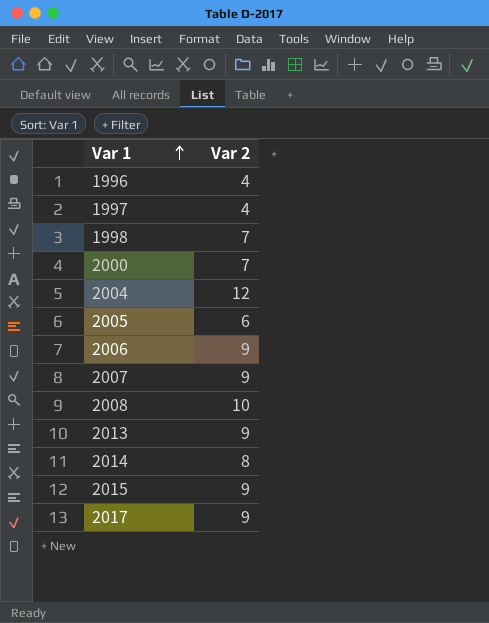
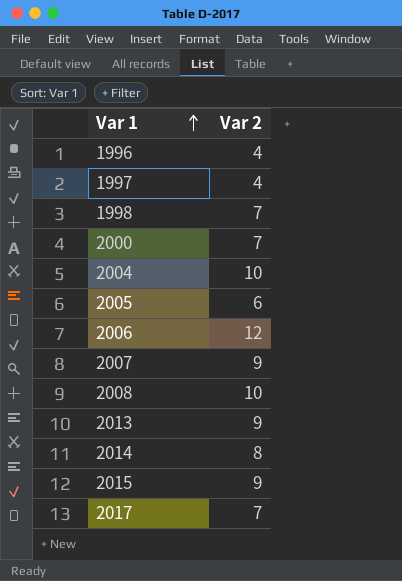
2004 | Var 2: 12 -> 10
2006 | Var 2: 9 -> 12
2017 | Var 2: 9 -> 7

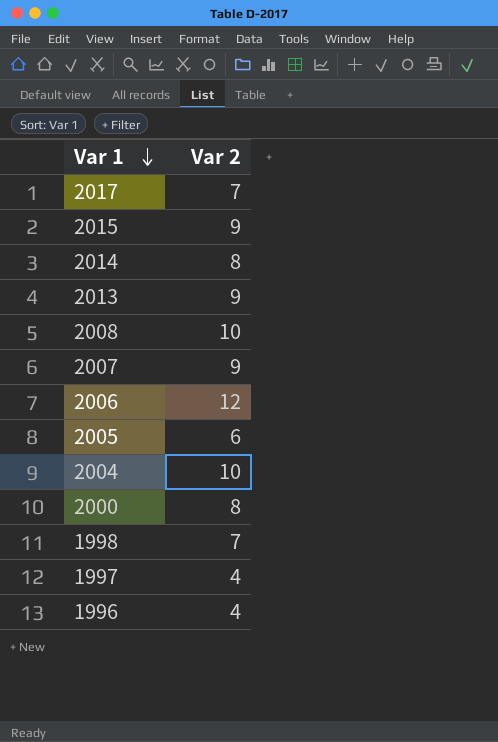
row order: Var 1 ascending -> Var 1 descending
2000 | Var 2: 7 -> 8

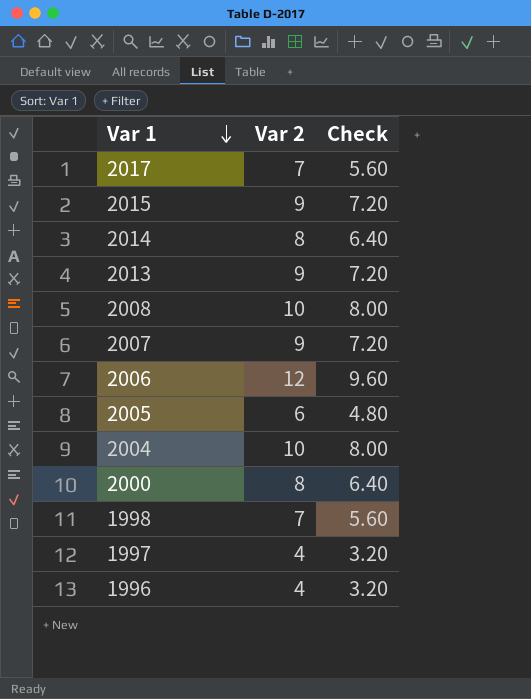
column Check | formula: none -> [Var 2] * 0.8

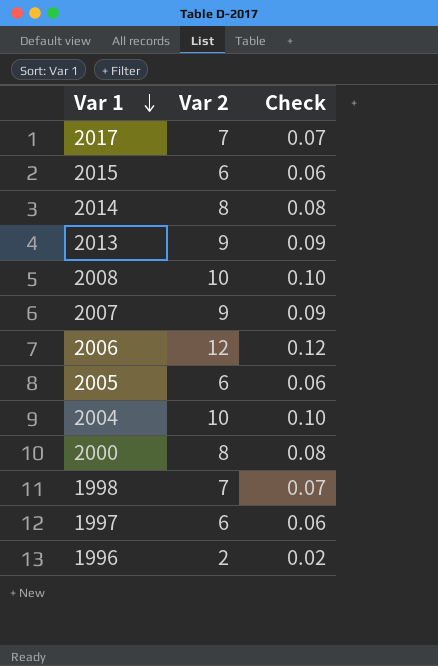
column Check | formula: [Var 2] * 0.8 -> [Var 2] * 0.01
2015 | Var 2: 9 -> 6
1997 | Var 2: 4 -> 6
1996 | Var 2: 4 -> 2

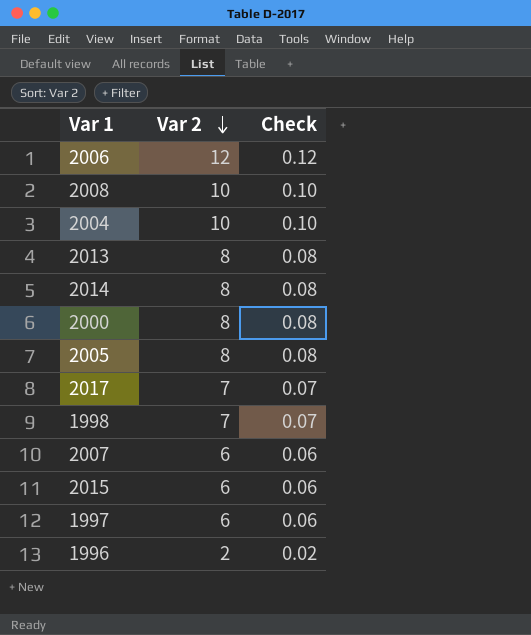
row order: Var 1 descending -> Var 2 descending
2013 | Var 2: 9 -> 8
2013 | Check: 0.09 -> 0.08
2005 | Var 2: 6 -> 8
2005 | Check: 0.06 -> 0.08
2007 | Var 2: 9 -> 6
2007 | Check: 0.09 -> 0.06

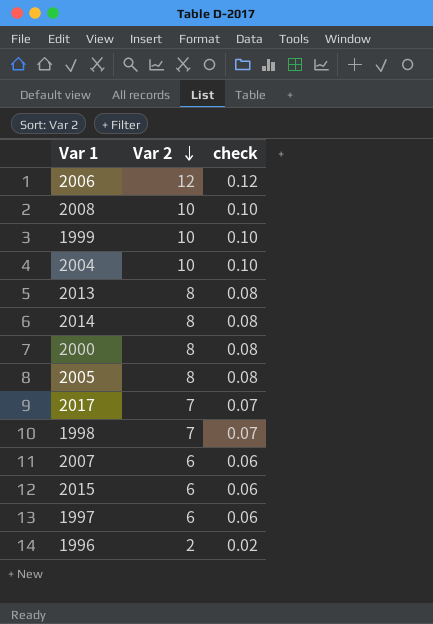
column name: Check -> check
row 1999: none -> 10 | 0.10

